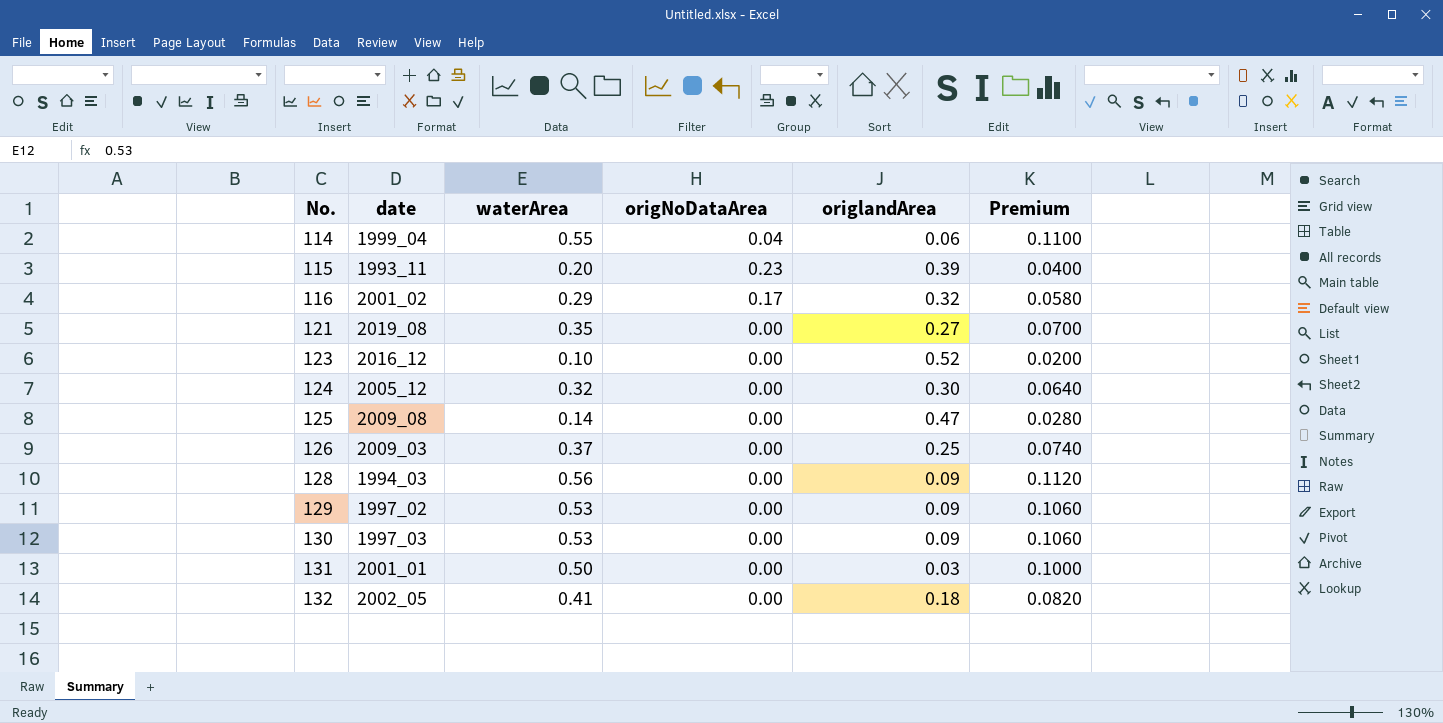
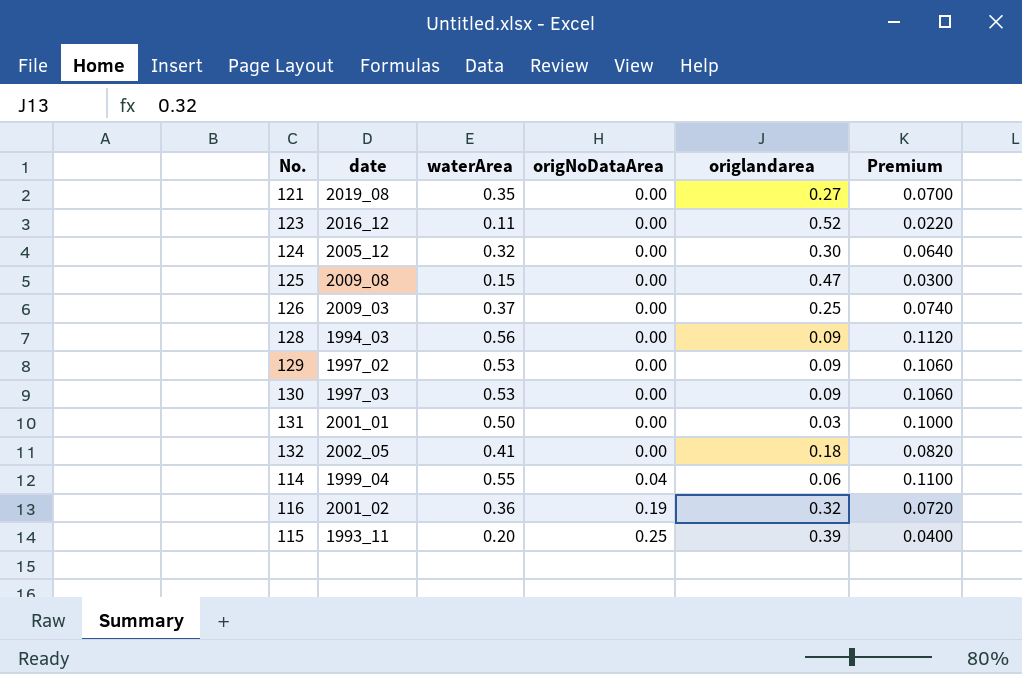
row order: No. ascending -> origNoDataArea ascending
column name: origlandArea -> origlandarea
123 | waterArea: 0.10 -> 0.11
123 | Premium: 0.0200 -> 0.0220
125 | waterArea: 0.14 -> 0.15
125 | Premium: 0.0280 -> 0.0300
116 | waterArea: 0.29 -> 0.36
116 | origNoDataArea: 0.17 -> 0.19
116 | Premium: 0.0580 -> 0.0720
115 | origNoDataArea: 0.23 -> 0.25

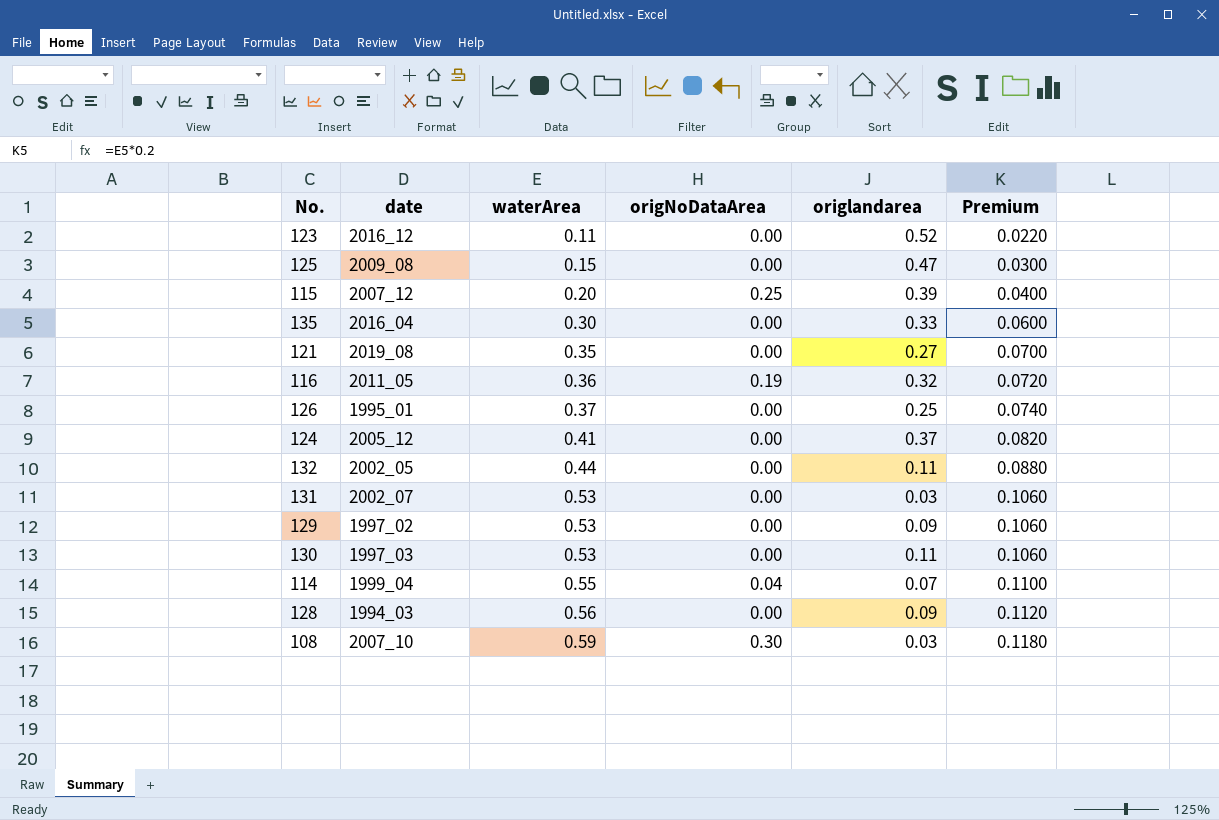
row order: origNoDataArea ascending -> waterArea ascending
115 | date: 1993_11 -> 2007_12
row 135: none -> 2016_04 | 0.30 | 0.00 | 0.33 | 0.0600
116 | date: 2001_02 -> 2011_05
126 | date: 2009_03 -> 1995_01
124 | waterArea: 0.32 -> 0.41
124 | origlandarea: 0.30 -> 0.37
124 | Premium: 0.0640 -> 0.0820
132 | waterArea: 0.41 -> 0.44
132 | origlandarea: 0.18 -> 0.11
132 | Premium: 0.0820 -> 0.0880
131 | date: 2001_01 -> 2002_07
131 | waterArea: 0.50 -> 0.53
131 | Premium: 0.1000 -> 0.1060
130 | origlandarea: 0.09 -> 0.11
114 | origlandarea: 0.06 -> 0.07
row 108: none -> 2007_10 | 0.59 | 0.30 | 0.03 | 0.1180

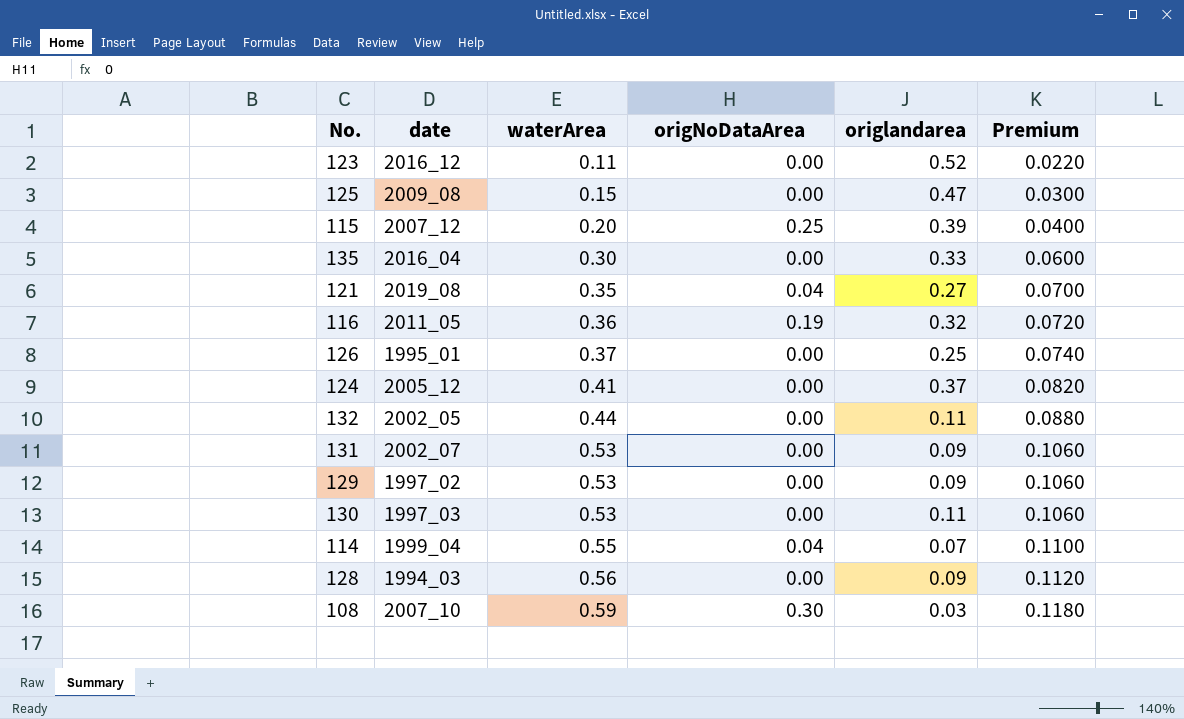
121 | origNoDataArea: 0.00 -> 0.04
131 | origlandarea: 0.03 -> 0.09

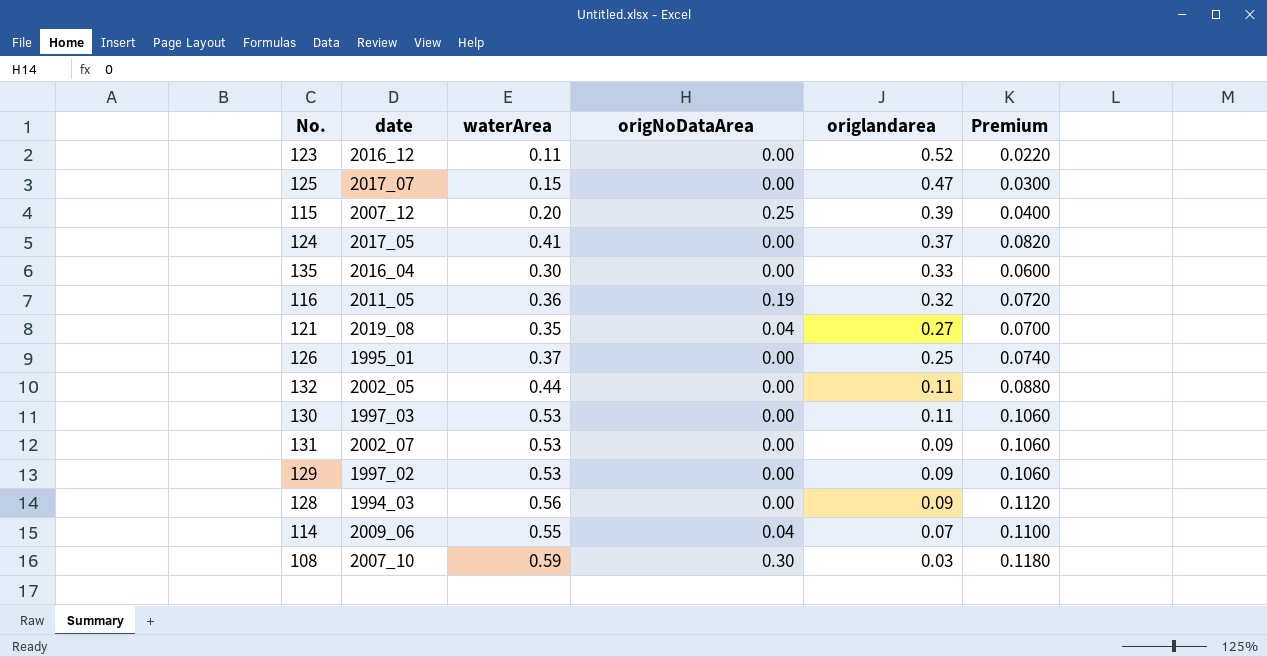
row order: waterArea ascending -> origlandarea descending
125 | date: 2009_08 -> 2017_07
124 | date: 2005_12 -> 2017_05
114 | date: 1999_04 -> 2009_06

